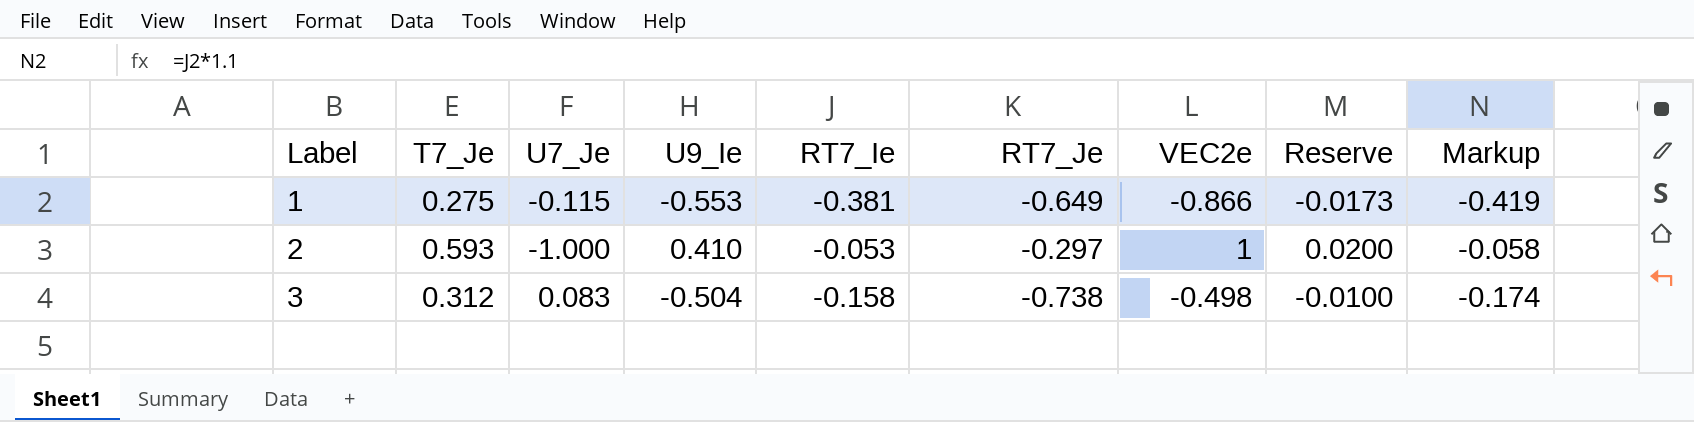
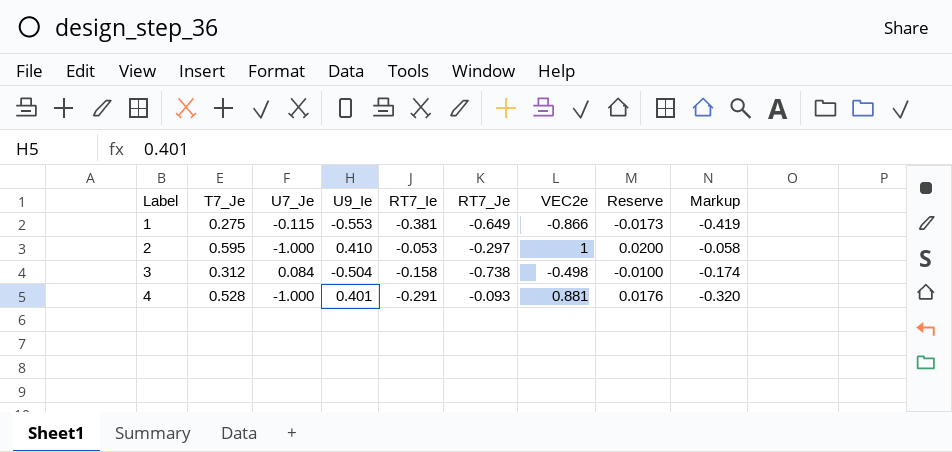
2 | T7_Je: 0.593 -> 0.595
3 | U7_Je: 0.083 -> 0.084
row 4: none -> 0.528 | -1.000 | 0.401 | -0.291 | -0.093 | 0.881 | 0.0176 | -0.320

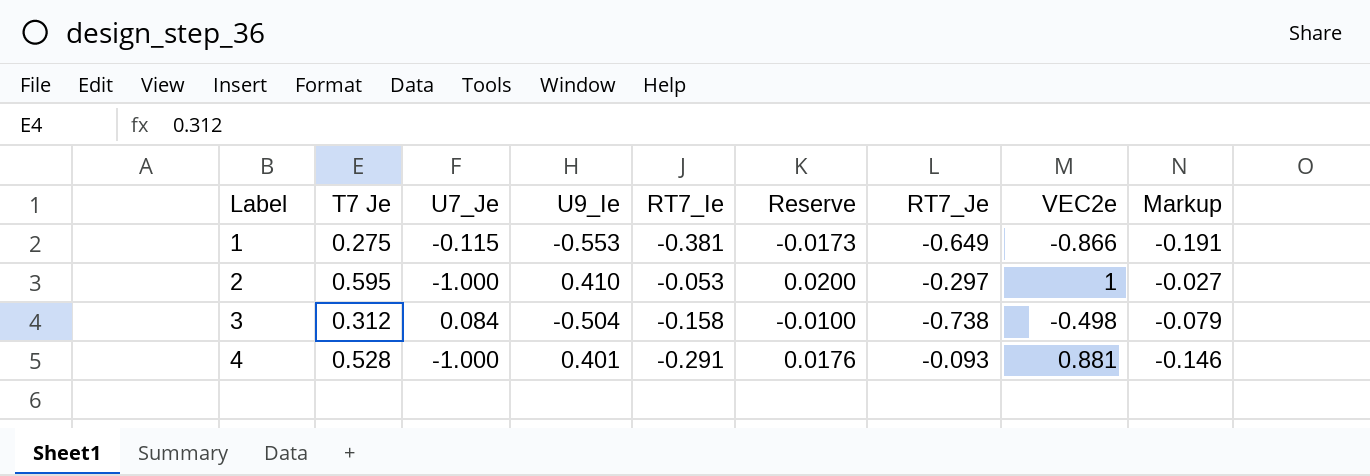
column name: T7_Je -> T7 Je
column Reserve | position: 8 -> 6
column Markup | formula: [RT7_Ie] * 1.1 -> [RT7_Ie] * 0.5

